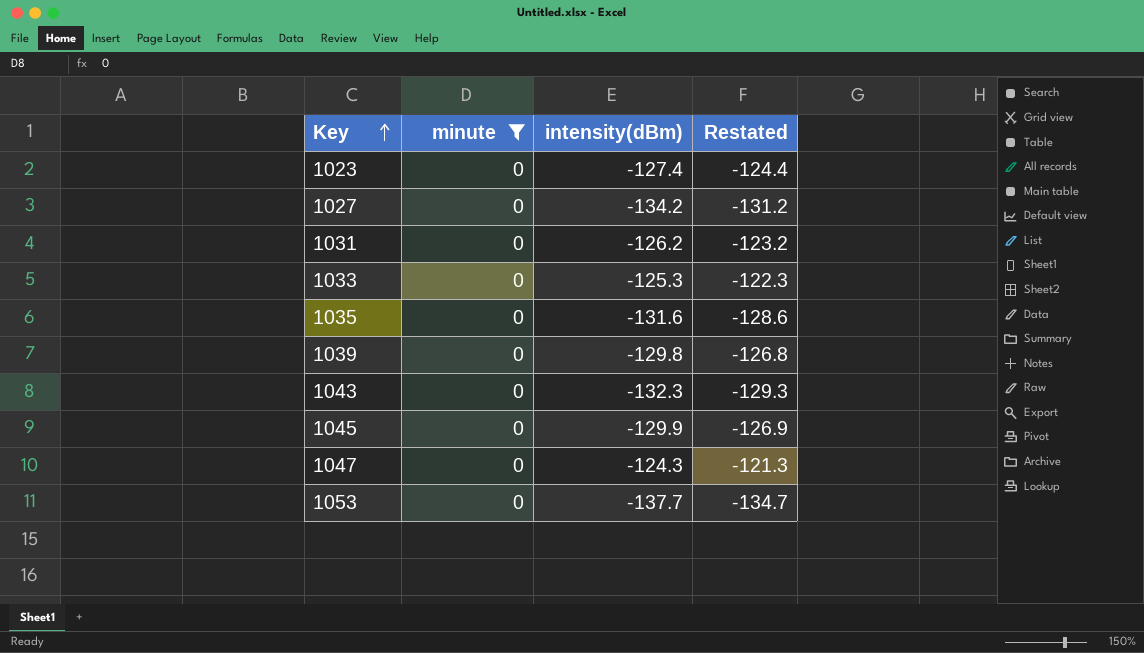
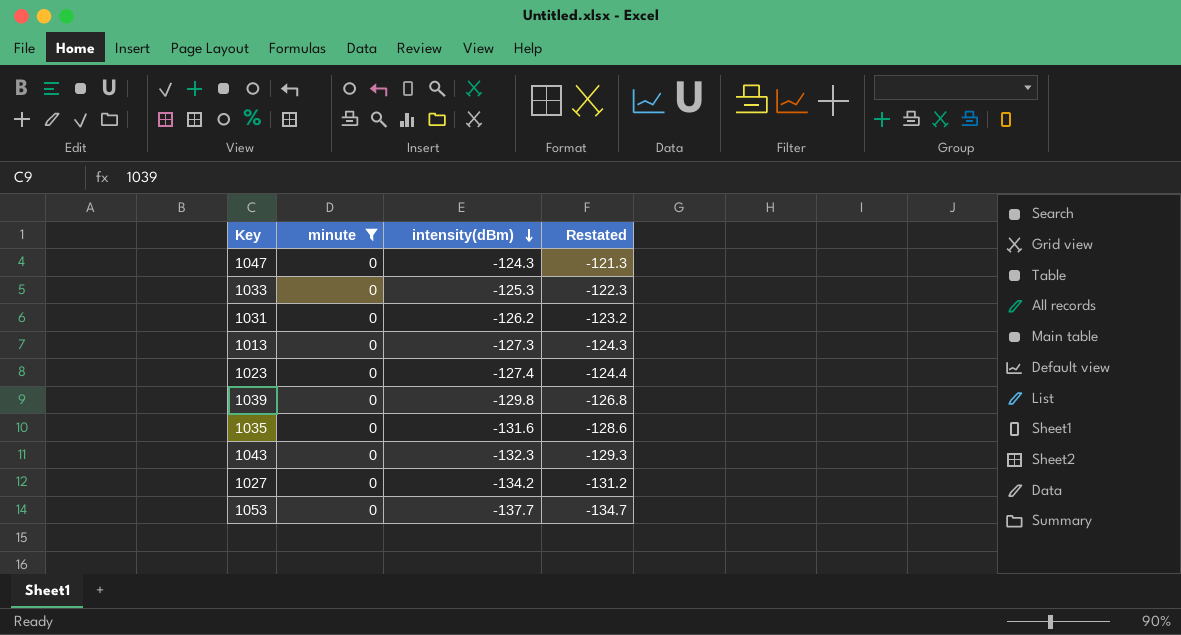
row order: Key ascending -> intensity(dBm) descending
row 1045: 0 | -129.9 | -126.9 -> none
row 1013: none -> 0 | -127.3 | -124.3

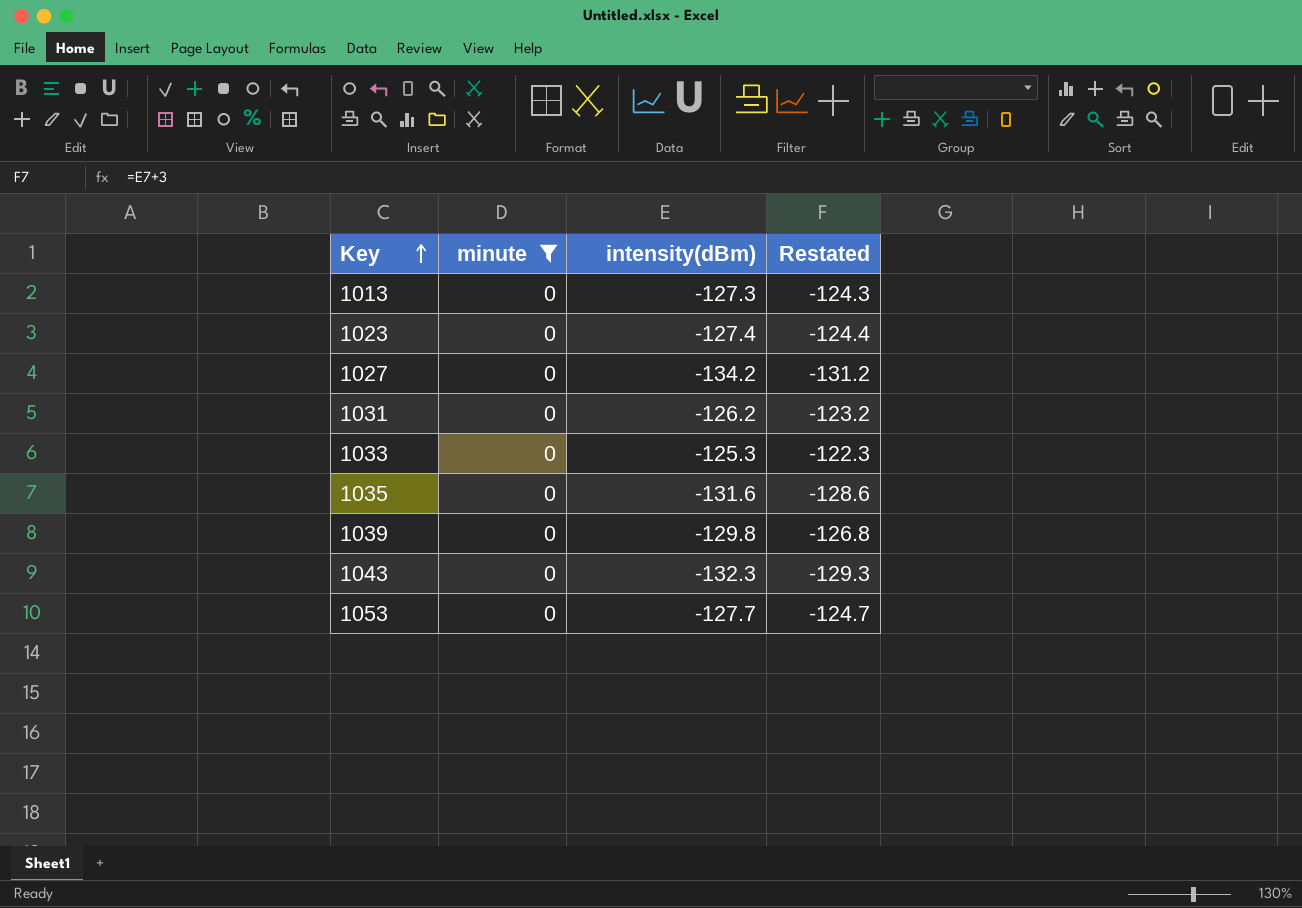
row order: intensity(dBm) descending -> Key ascending
row 1047: 0 | -124.3 | -121.3 -> none
1053 | intensity(dBm): -137.7 -> -127.7
1053 | Restated: -134.7 -> -124.7

